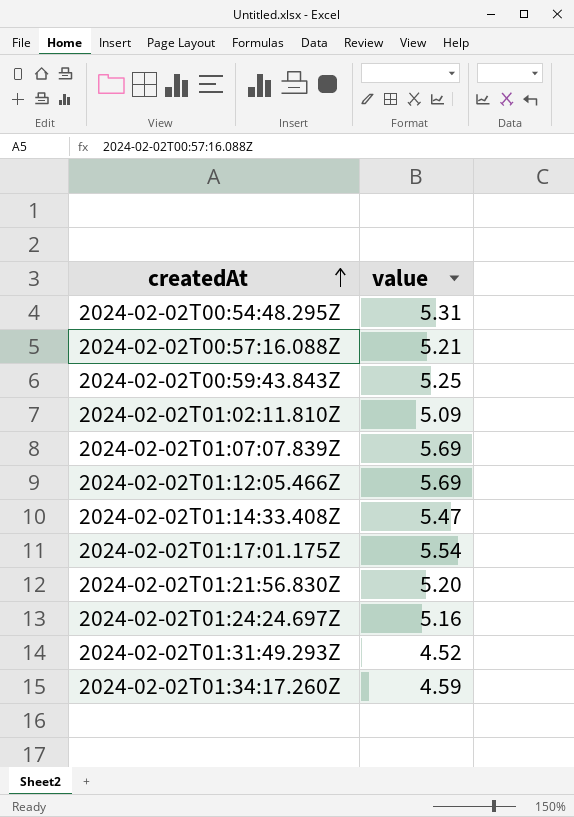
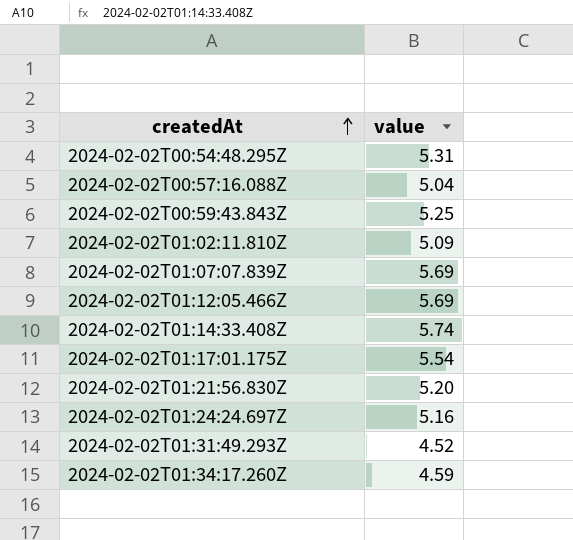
2024-02-02T00:57:16.088Z | value: 5.21 -> 5.04
2024-02-02T01:14:33.408Z | value: 5.47 -> 5.74

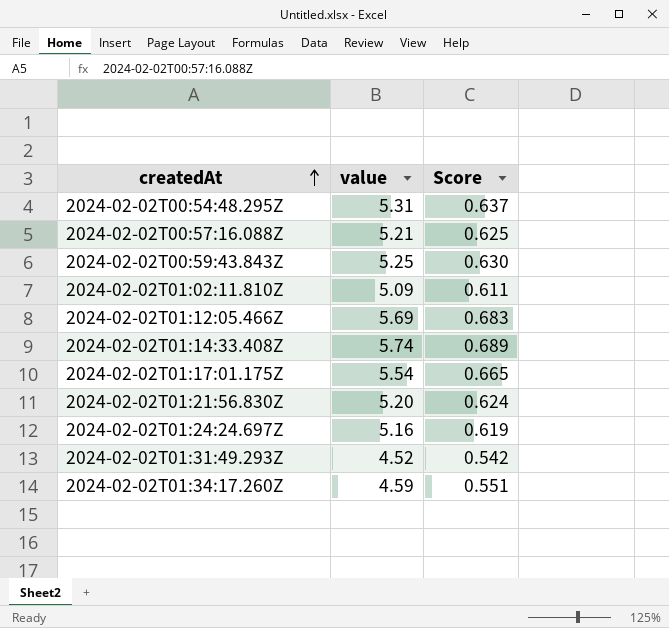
column Score | formula: none -> [value] * 0.12
row 2024-02-02T01:07:07.839Z: 5.69 -> none
2024-02-02T00:57:16.088Z | value: 5.04 -> 5.21

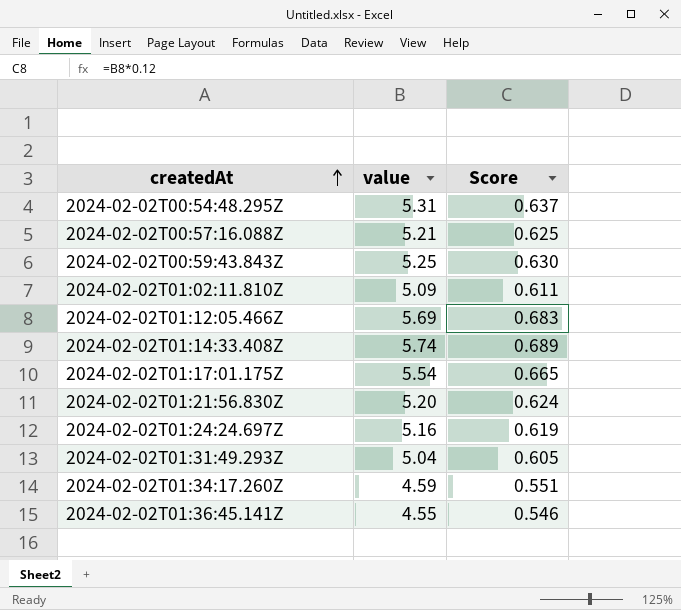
2024-02-02T01:31:49.293Z | value: 4.52 -> 5.04
2024-02-02T01:31:49.293Z | Score: 0.542 -> 0.605
row 2024-02-02T01:36:45.141Z: none -> 4.55 | 0.546

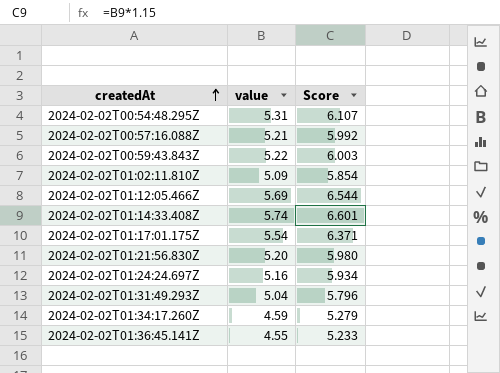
column Score | formula: [value] * 0.12 -> [value] * 1.15
2024-02-02T00:59:43.843Z | value: 5.25 -> 5.22

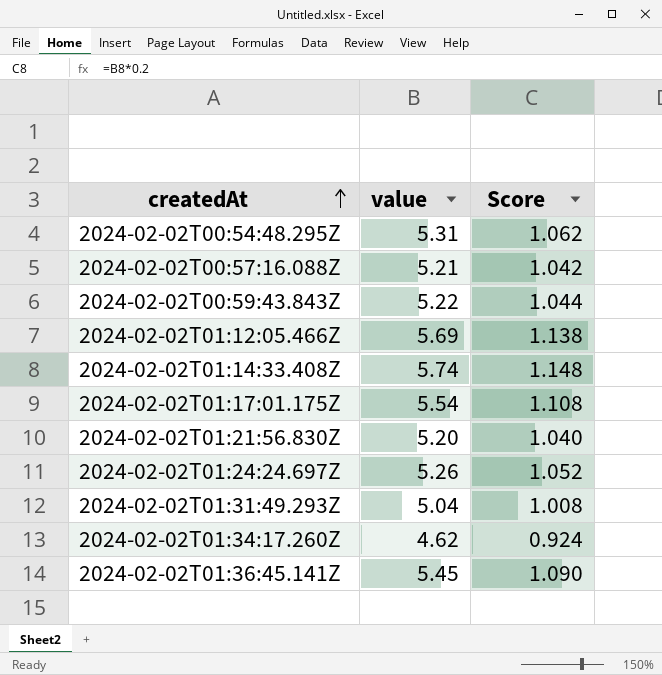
column Score | formula: [value] * 1.15 -> [value] * 0.2
row 2024-02-02T01:02:11.810Z: 5.09 | 5.854 -> none
2024-02-02T01:24:24.697Z | value: 5.16 -> 5.26
2024-02-02T01:34:17.260Z | value: 4.59 -> 4.62
2024-02-02T01:36:45.141Z | value: 4.55 -> 5.45

